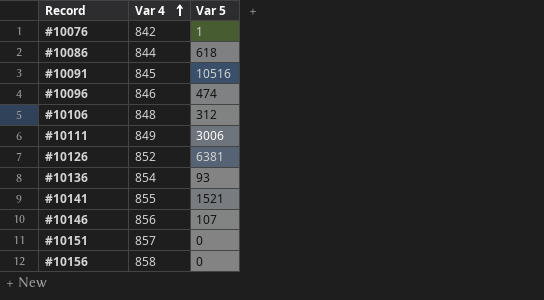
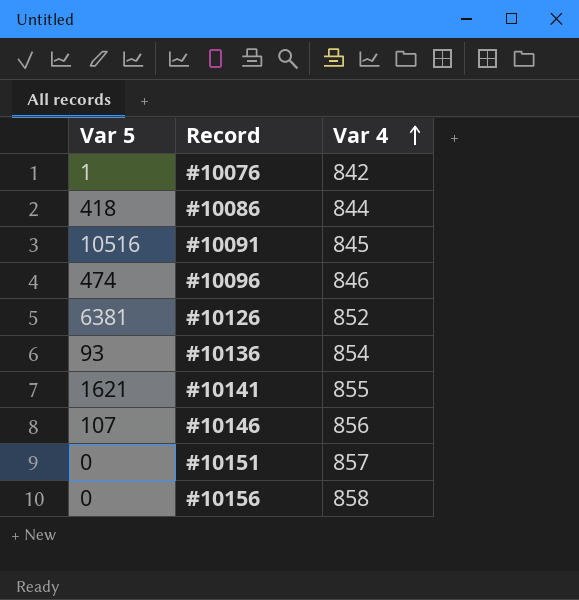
column Var 5 | position: 3 -> 1
row #10106: 848 | 312 -> none
row #10111: 849 | 3006 -> none
#10086 | Var 5: 618 -> 418
#10141 | Var 5: 1521 -> 1621

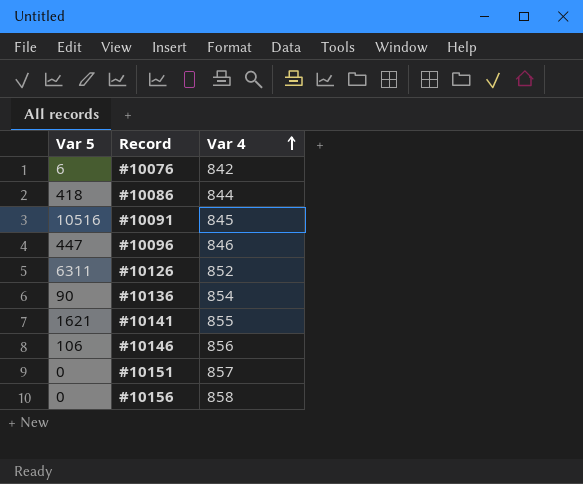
#10076 | Var 5: 1 -> 6
#10096 | Var 5: 474 -> 447
#10126 | Var 5: 6381 -> 6311
#10136 | Var 5: 93 -> 90
#10146 | Var 5: 107 -> 106

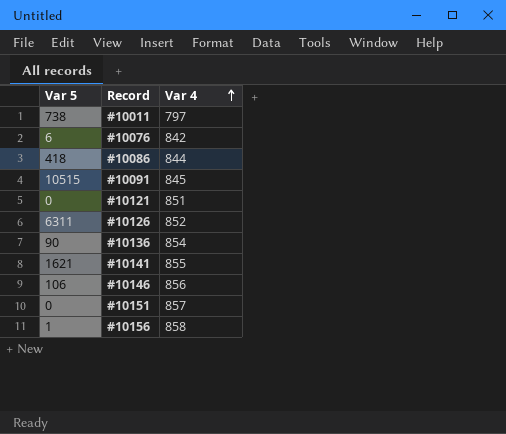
row #10096: 447 | 846 -> none
row #10011: none -> 738 | 797
#10091 | Var 5: 10516 -> 10515
row #10121: none -> 0 | 851
#10156 | Var 5: 0 -> 1

